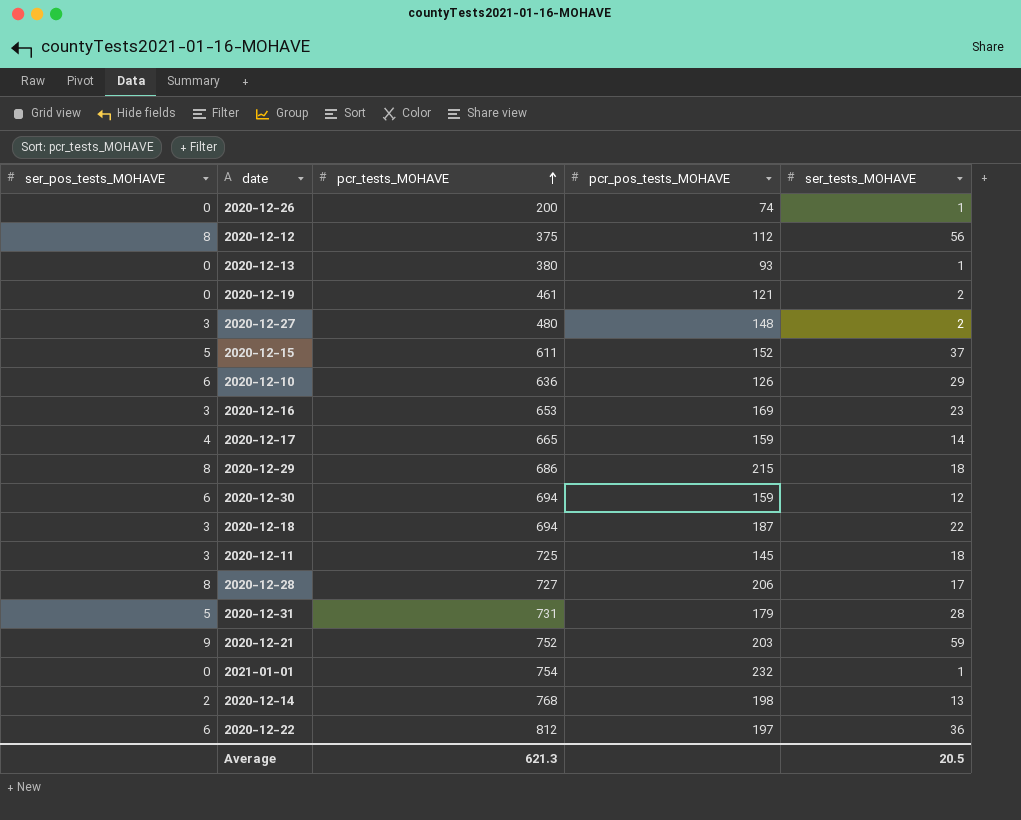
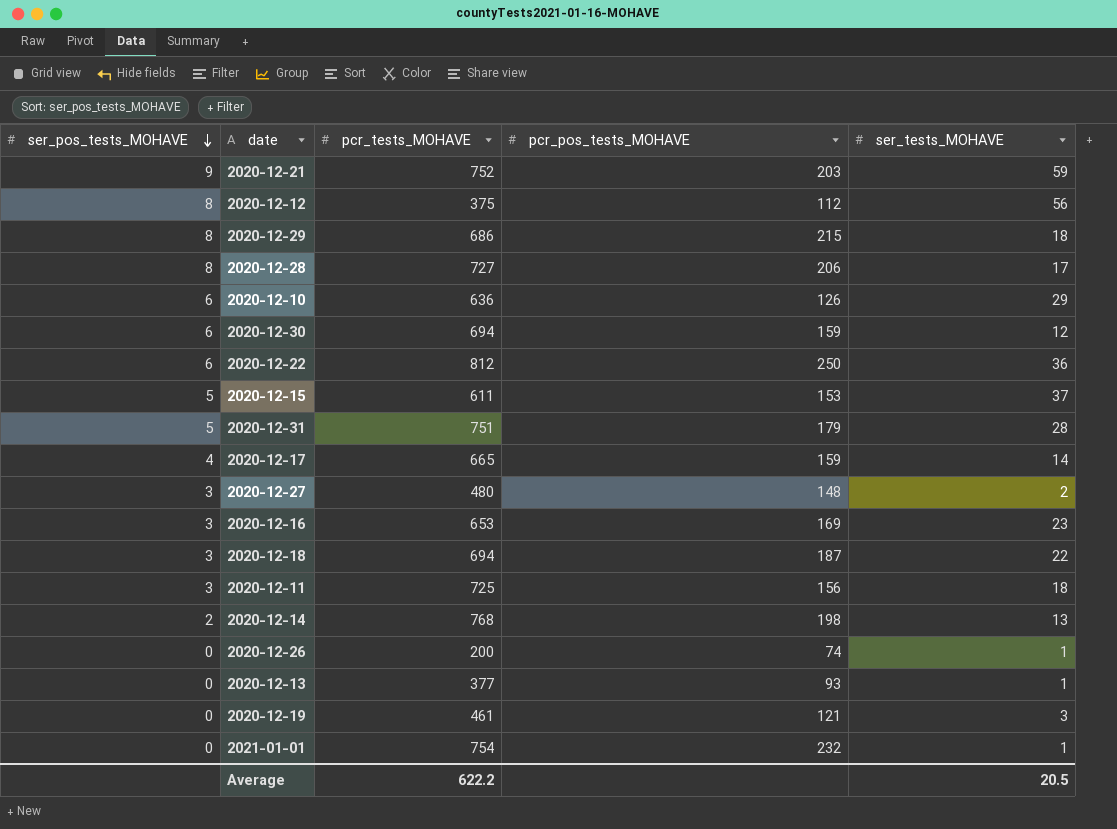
row order: pcr_tests_MOHAVE ascending -> ser_pos_tests_MOHAVE descending
2020-12-22 | pcr_pos_tests_MOHAVE: 197 -> 250
2020-12-15 | pcr_pos_tests_MOHAVE: 152 -> 153
2020-12-31 | pcr_tests_MOHAVE: 731 -> 751
2020-12-11 | pcr_pos_tests_MOHAVE: 145 -> 156
2020-12-13 | pcr_tests_MOHAVE: 380 -> 377
2020-12-19 | ser_tests_MOHAVE: 2 -> 3
Average | pcr_tests_MOHAVE: 621.3 -> 622.2

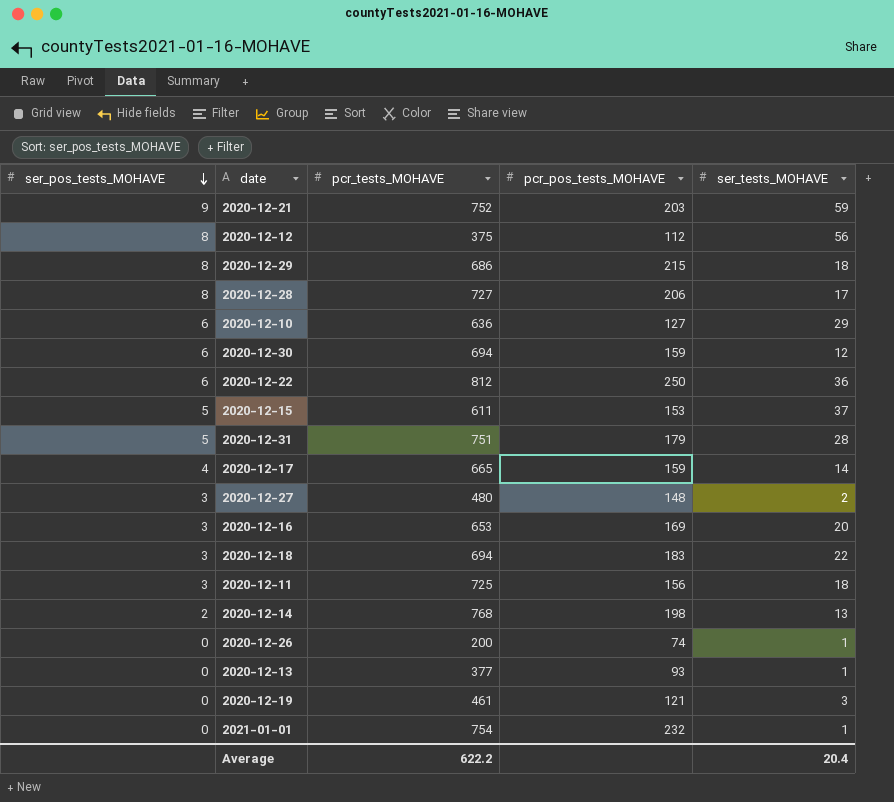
2020-12-10 | pcr_pos_tests_MOHAVE: 126 -> 127
2020-12-16 | ser_tests_MOHAVE: 23 -> 20
2020-12-18 | pcr_pos_tests_MOHAVE: 187 -> 183
Average | ser_tests_MOHAVE: 20.5 -> 20.4

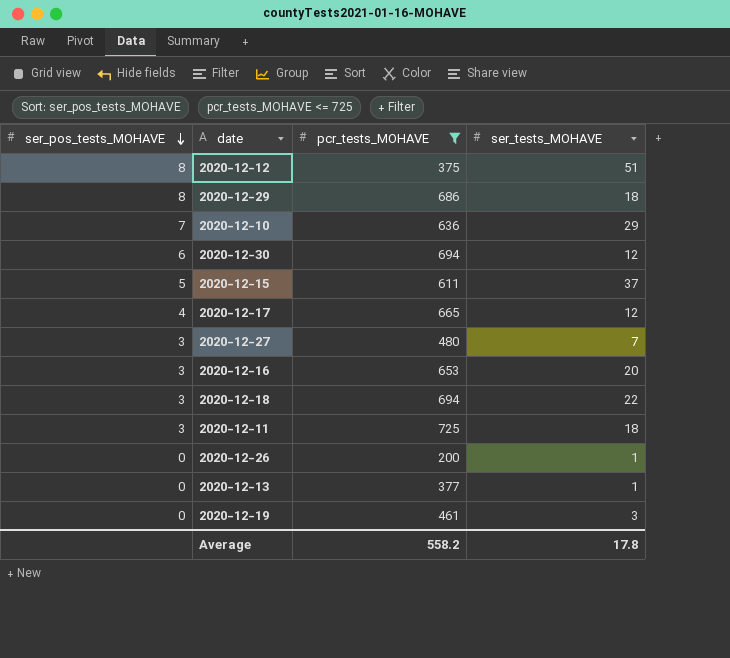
filter: none -> pcr_tests_MOHAVE <= 725
column pcr_pos_tests_MOHAVE | position: 4 -> none
2020-12-12 | ser_tests_MOHAVE: 56 -> 51
2020-12-10 | ser_pos_tests_MOHAVE: 6 -> 7
2020-12-17 | ser_tests_MOHAVE: 14 -> 12
2020-12-27 | ser_tests_MOHAVE: 2 -> 7
Average | pcr_tests_MOHAVE: 622.2 -> 558.2
Average | ser_tests_MOHAVE: 20.4 -> 17.8

